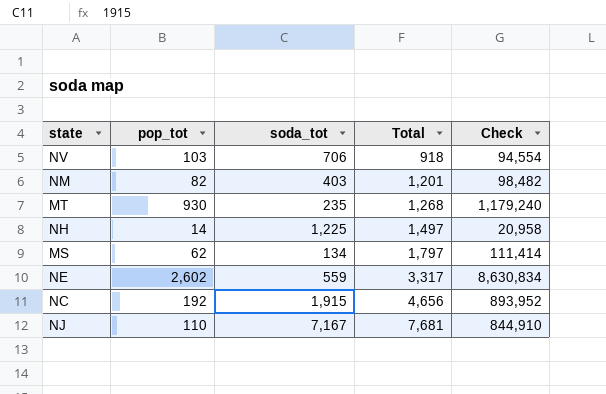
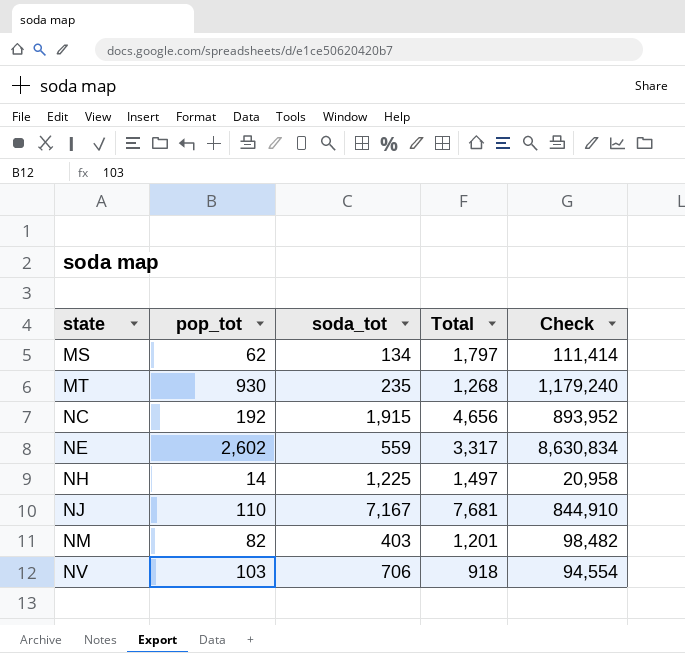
row order: Total ascending -> state ascending

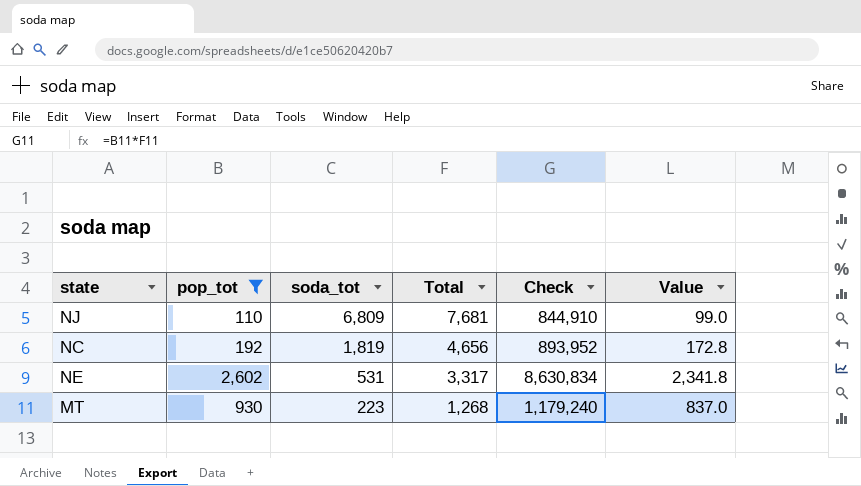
filter: none -> pop_tot >= 110
row order: state ascending -> soda_tot descending
column Value | formula: none -> [pop_tot] * 0.9
NJ | soda_tot: 7,167 -> 6,809
NC | soda_tot: 1,915 -> 1,819
NE | soda_tot: 559 -> 531
MT | soda_tot: 235 -> 223

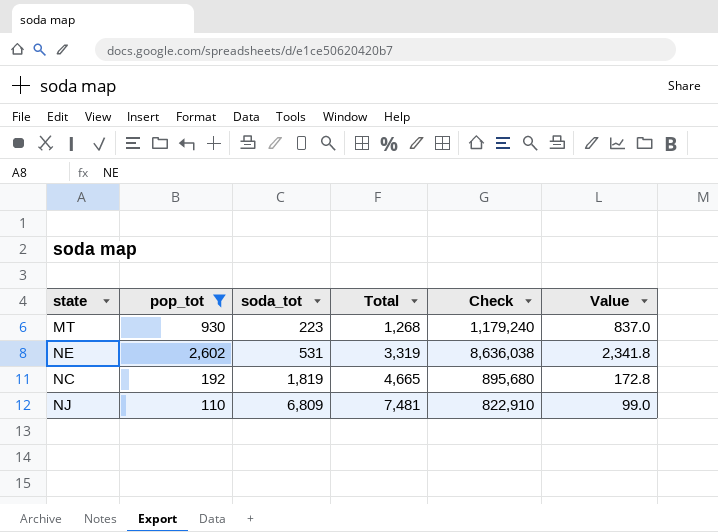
row order: soda_tot descending -> soda_tot ascending
NE | Total: 3,317 -> 3,319
NE | Check: 8,630,834 -> 8,636,038
NC | Total: 4,656 -> 4,665
NC | Check: 893,952 -> 895,680
NJ | Total: 7,681 -> 7,481
NJ | Check: 844,910 -> 822,910

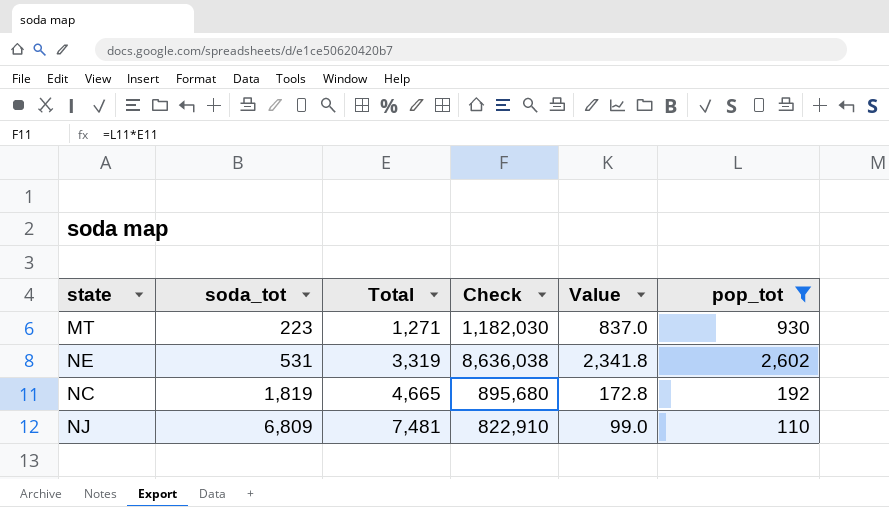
column pop_tot | position: 2 -> 6
MT | Total: 1,268 -> 1,271
MT | Check: 1,179,240 -> 1,182,030

